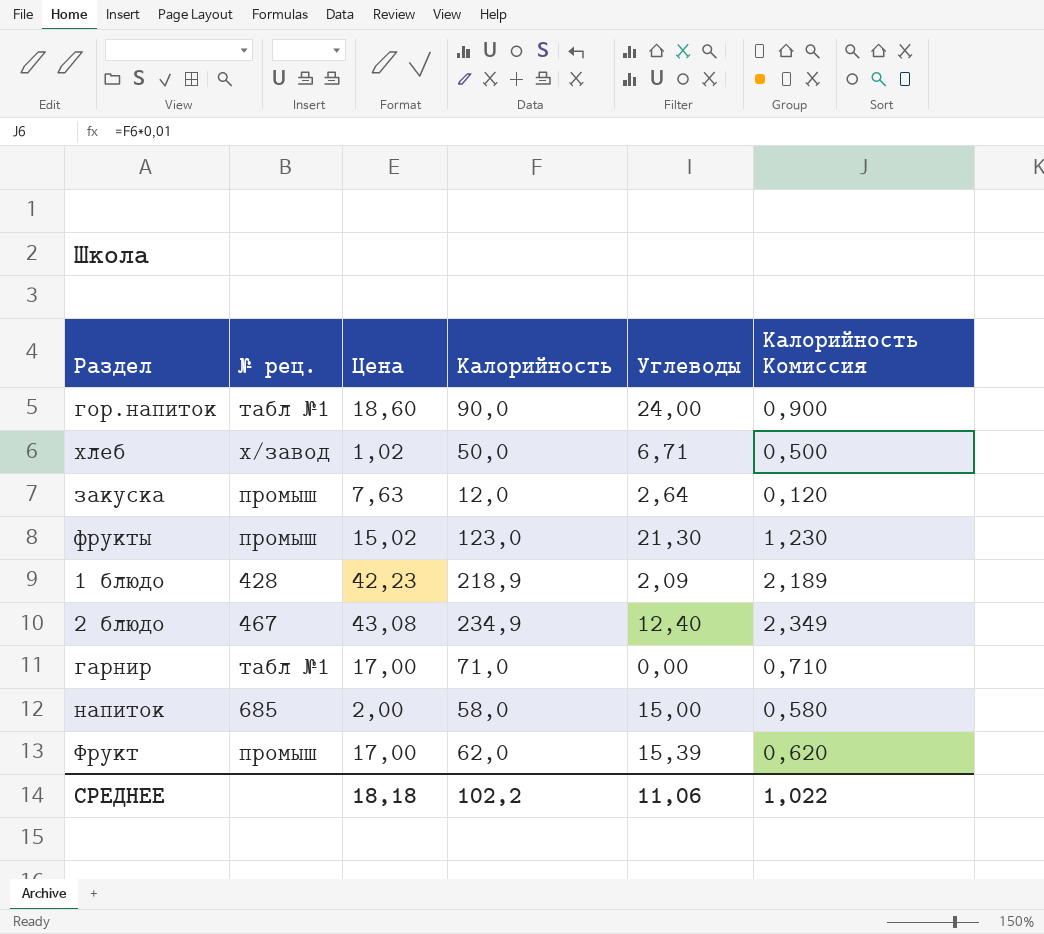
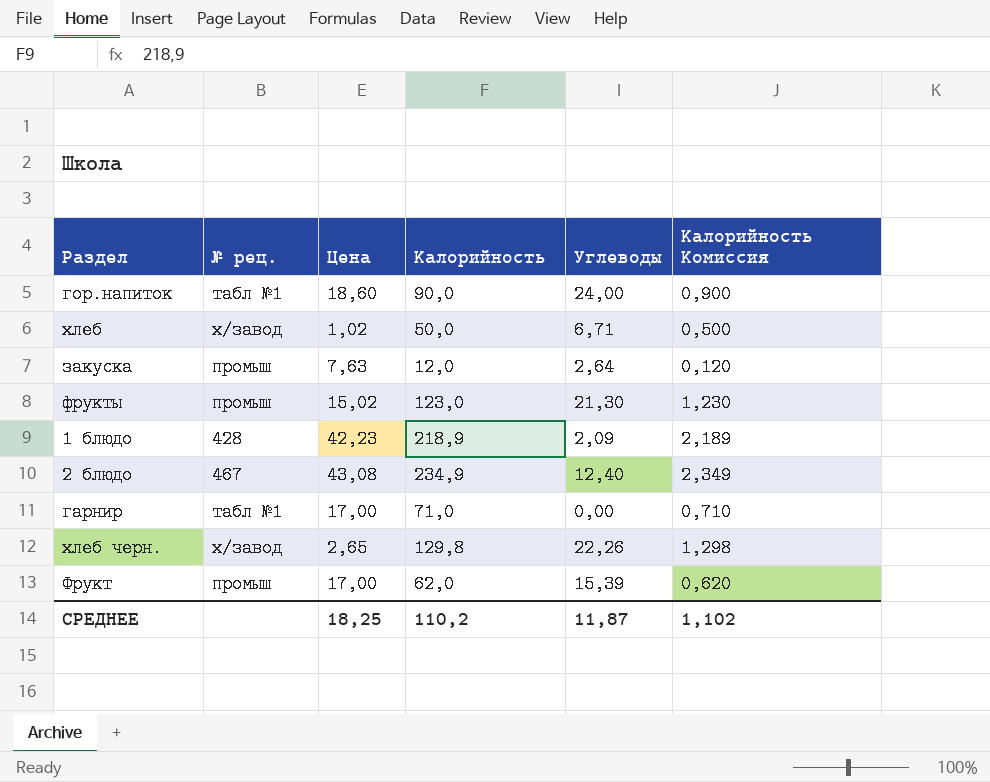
row напиток: 685 | 2,00 | 58,0 | 15,00 | 0,580 -> none
row хлеб черн.: none -> х/завод | 2,65 | 129,8 | 22,26 | 1,298
СРЕДНЕЕ | Цена: 18,18 -> 18,25
СРЕДНЕЕ | Калорийность: 102,2 -> 110,2
СРЕДНЕЕ | Углеводы: 11,06 -> 11,87
СРЕДНЕЕ | Калорийность Комиссия: 1,022 -> 1,102

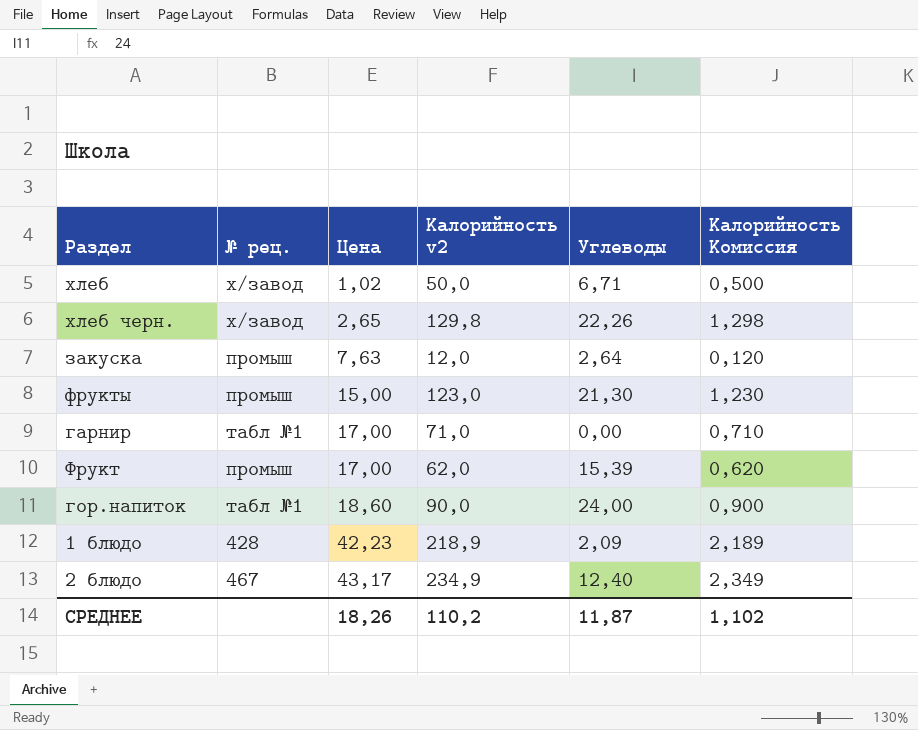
row order: none -> Цена ascending
column name: Калорийность -> Калорийность v2
фрукты | Цена: 15,02 -> 15,00
2 блюдо | Цена: 43,08 -> 43,17
СРЕДНЕЕ | Цена: 18,25 -> 18,26

